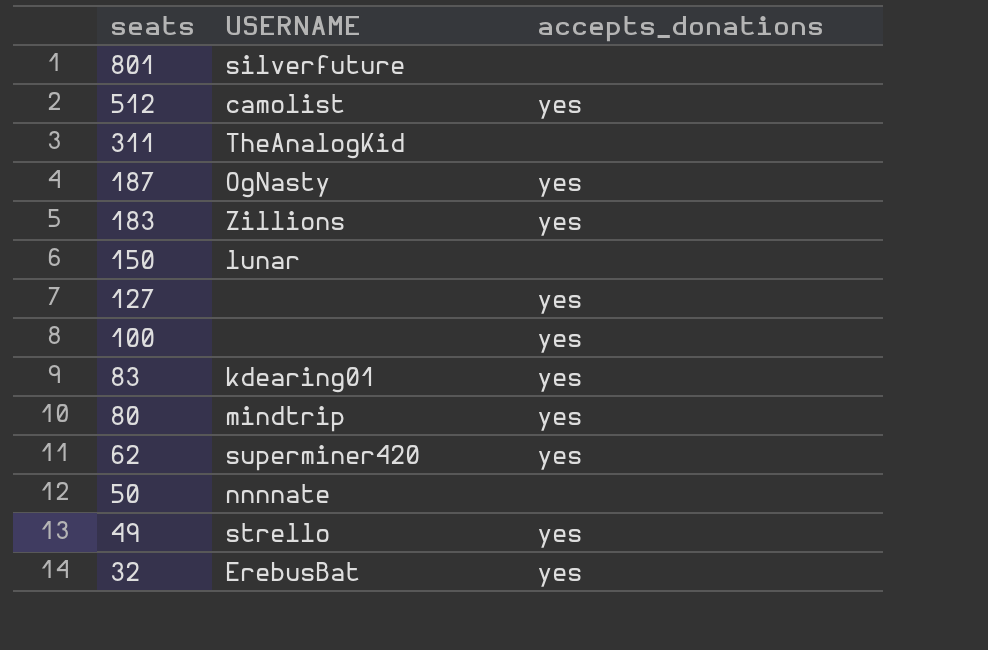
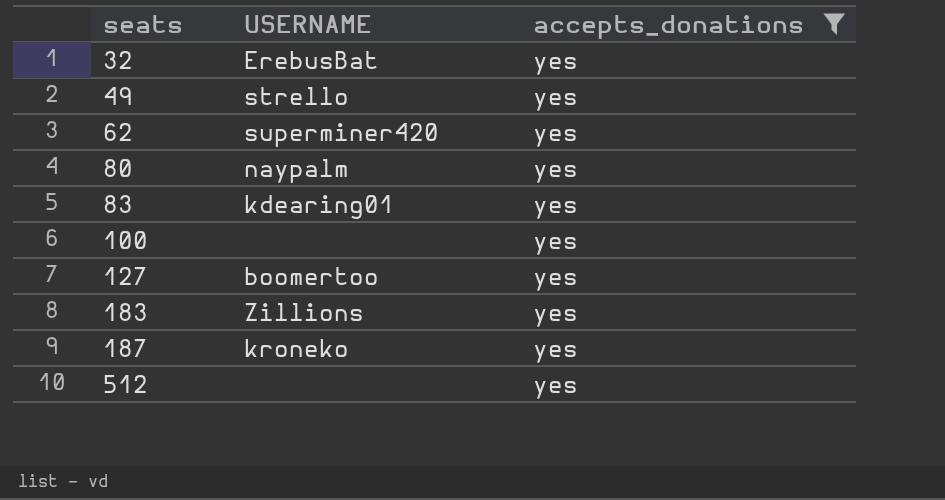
filter: none -> accepts_donations = yes
row order: seats descending -> seats ascending
80 | USERNAME: mindtrip -> naypalm
127 | USERNAME: none -> boomertoo
187 | USERNAME: OgNasty -> kroneko
512 | USERNAME: camolist -> none

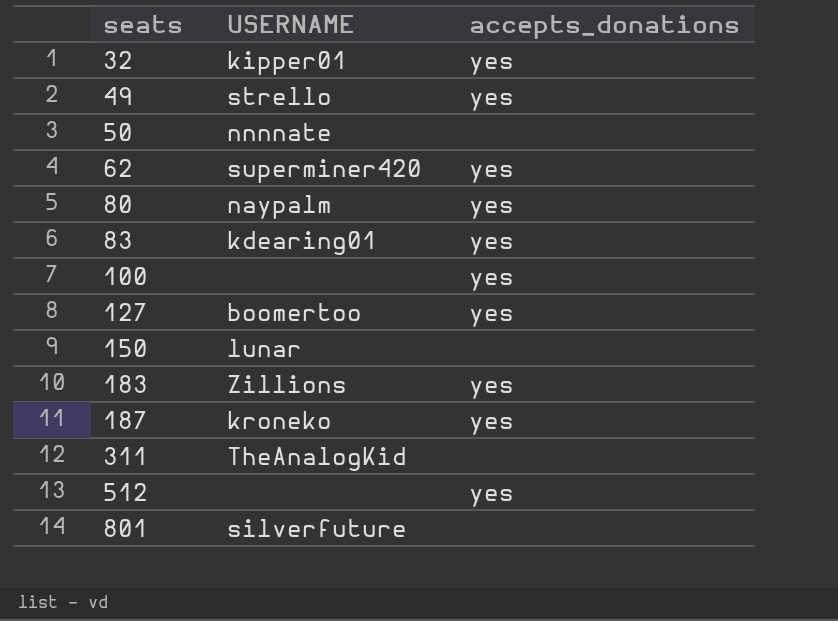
filter: accepts_donations = yes -> none
32 | USERNAME: ErebusBat -> kipper01

